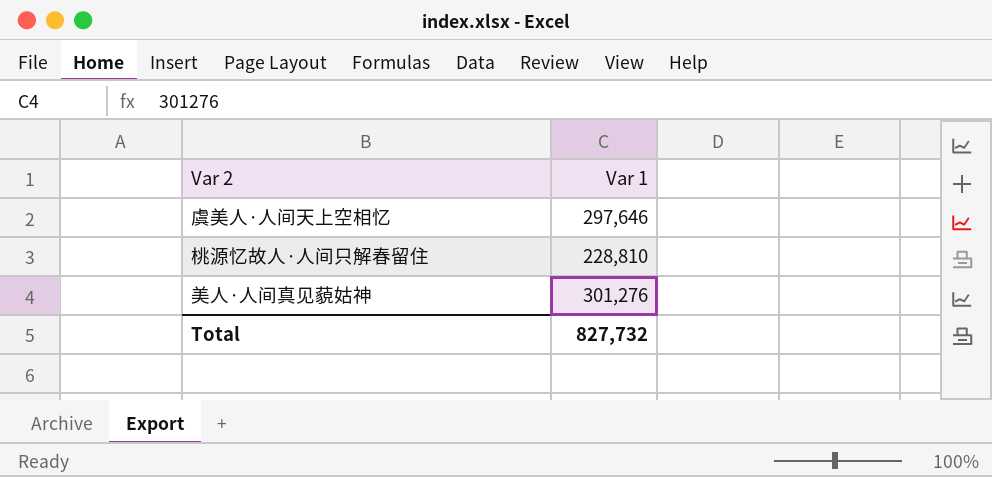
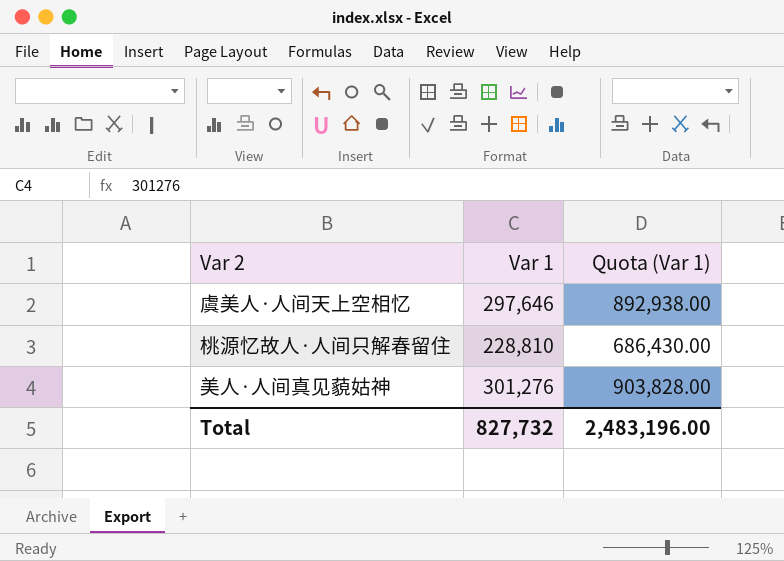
column Quota (Var 1) | formula: none -> [Var 1] * 3

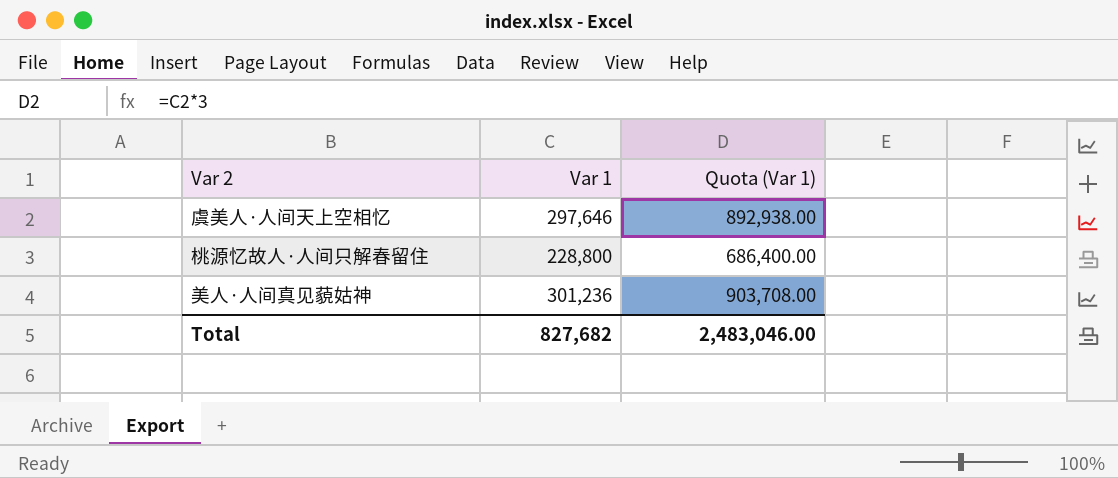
桃源忆故人·人间只解春留住 | Var 1: 228,810 -> 228,800
桃源忆故人·人间只解春留住 | Quota (Var 1): 686,430.00 -> 686,400.00
美人·人间真见藐姑神 | Var 1: 301,276 -> 301,236
美人·人间真见藐姑神 | Quota (Var 1): 903,828.00 -> 903,708.00
Total | Var 1: 827,732 -> 827,682
Total | Quota (Var 1): 2,483,196.00 -> 2,483,046.00

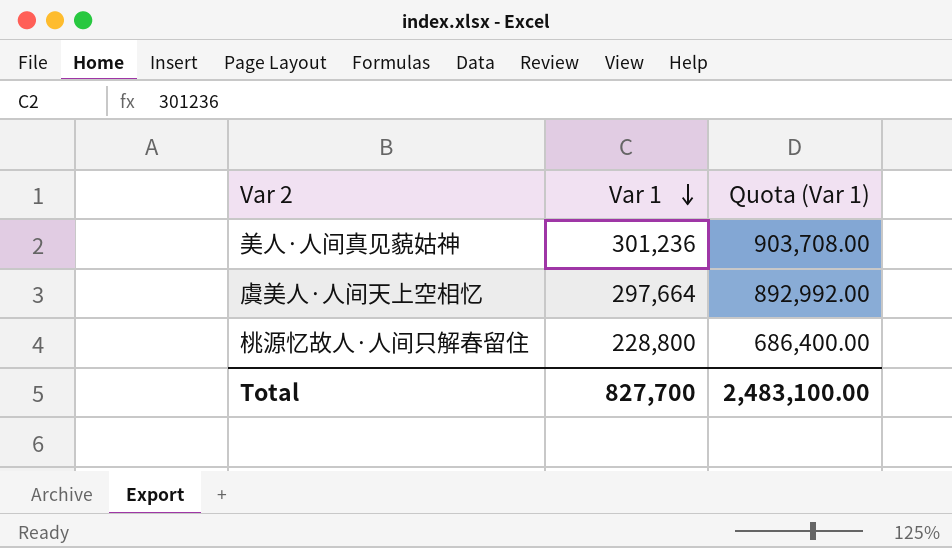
row order: none -> Var 1 descending
虞美人·人间天上空相忆 | Var 1: 297,646 -> 297,664
虞美人·人间天上空相忆 | Quota (Var 1): 892,938.00 -> 892,992.00
Total | Var 1: 827,682 -> 827,700
Total | Quota (Var 1): 2,483,046.00 -> 2,483,100.00

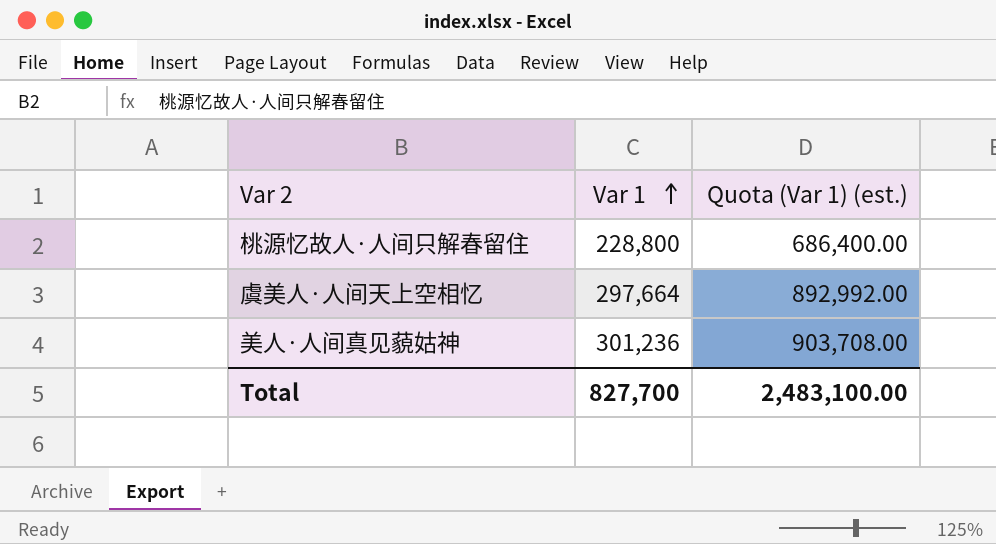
row order: Var 1 descending -> Var 1 ascending
column name: Quota (Var 1) -> Quota (Var 1) (est.)

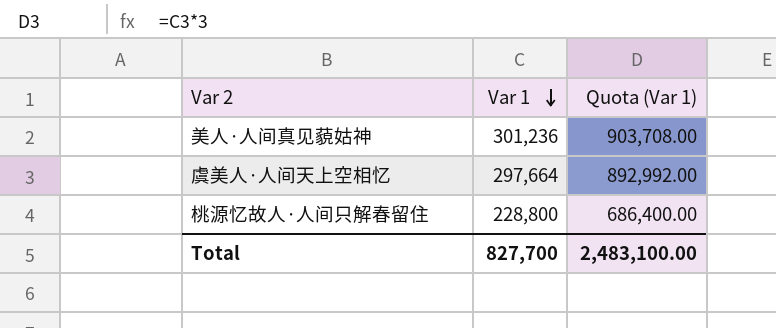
row order: Var 1 ascending -> Var 1 descending
column name: Quota (Var 1) (est.) -> Quota (Var 1)

